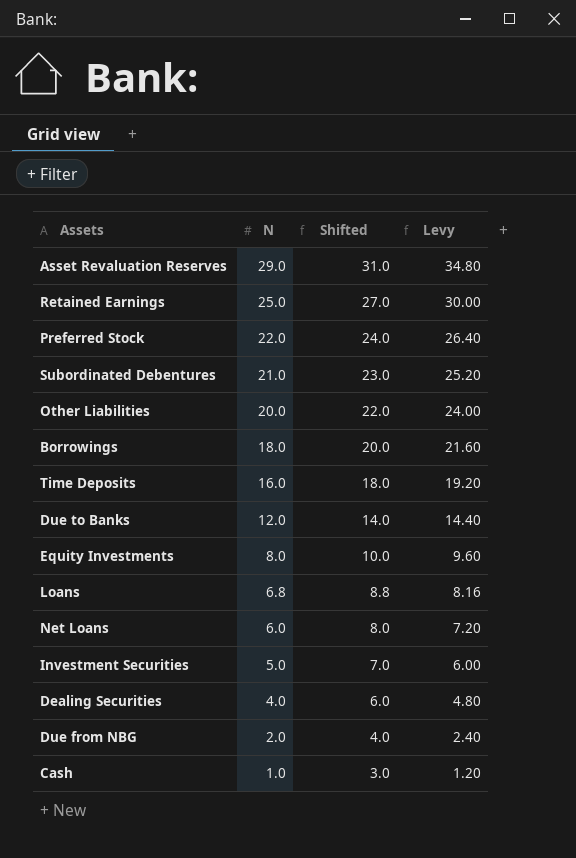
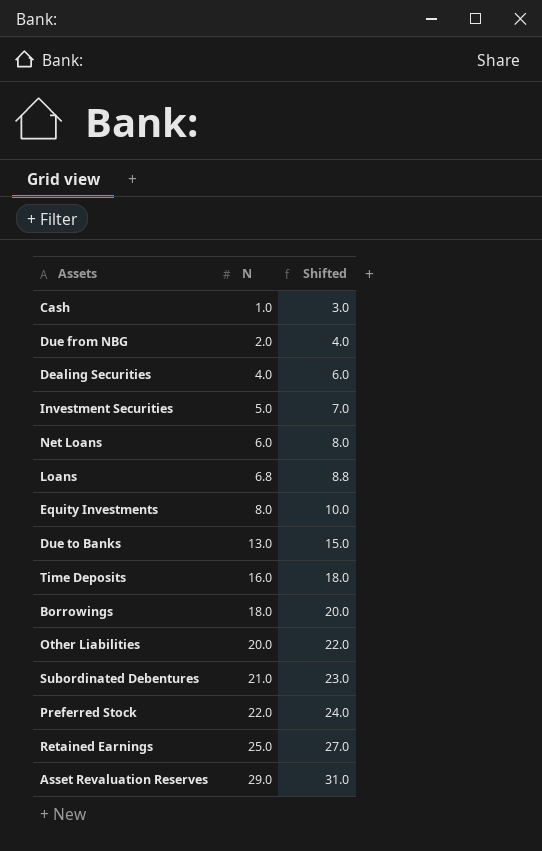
row order: N descending -> N ascending
column Levy | formula: [N] * 1.2 -> none
Due to Banks | N: 12.0 -> 13.0
Due to Banks | Shifted: 14.0 -> 15.0

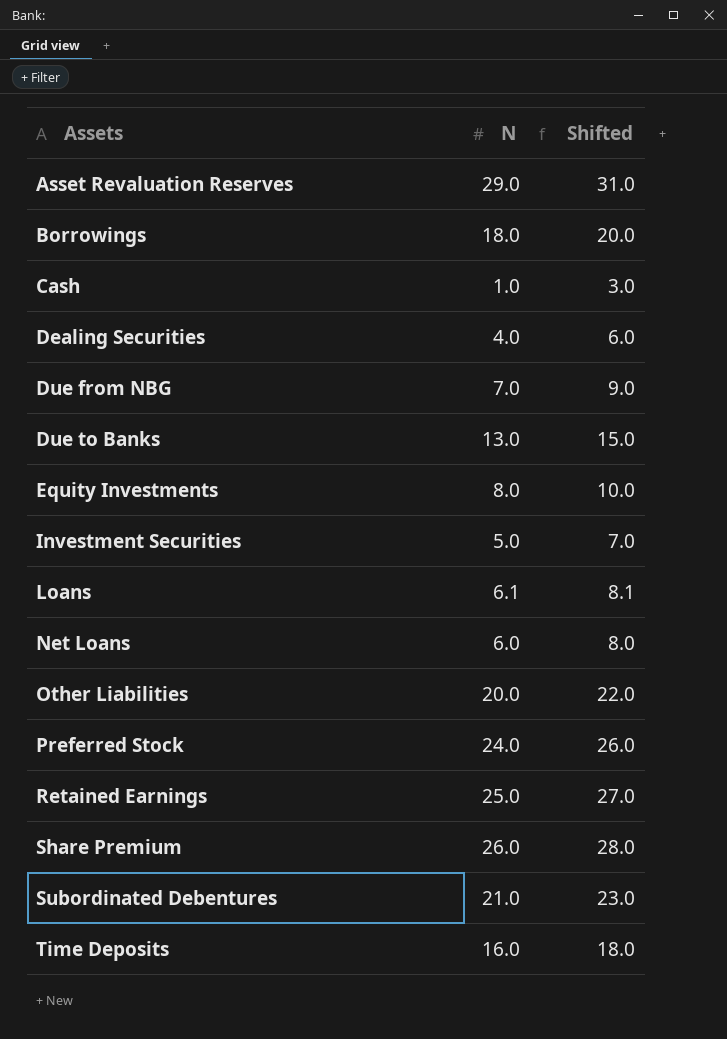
row order: N ascending -> Assets ascending
Due from NBG | N: 2.0 -> 7.0
Due from NBG | Shifted: 4.0 -> 9.0
Loans | N: 6.8 -> 6.1
Loans | Shifted: 8.8 -> 8.1
Preferred Stock | N: 22.0 -> 24.0
Preferred Stock | Shifted: 24.0 -> 26.0
row Share Premium: none -> 26.0 | 28.0

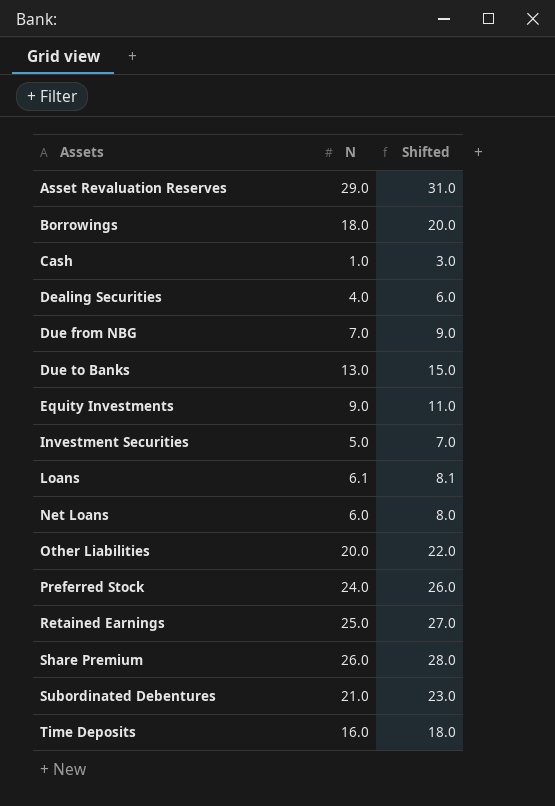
Equity Investments | N: 8.0 -> 9.0
Equity Investments | Shifted: 10.0 -> 11.0

